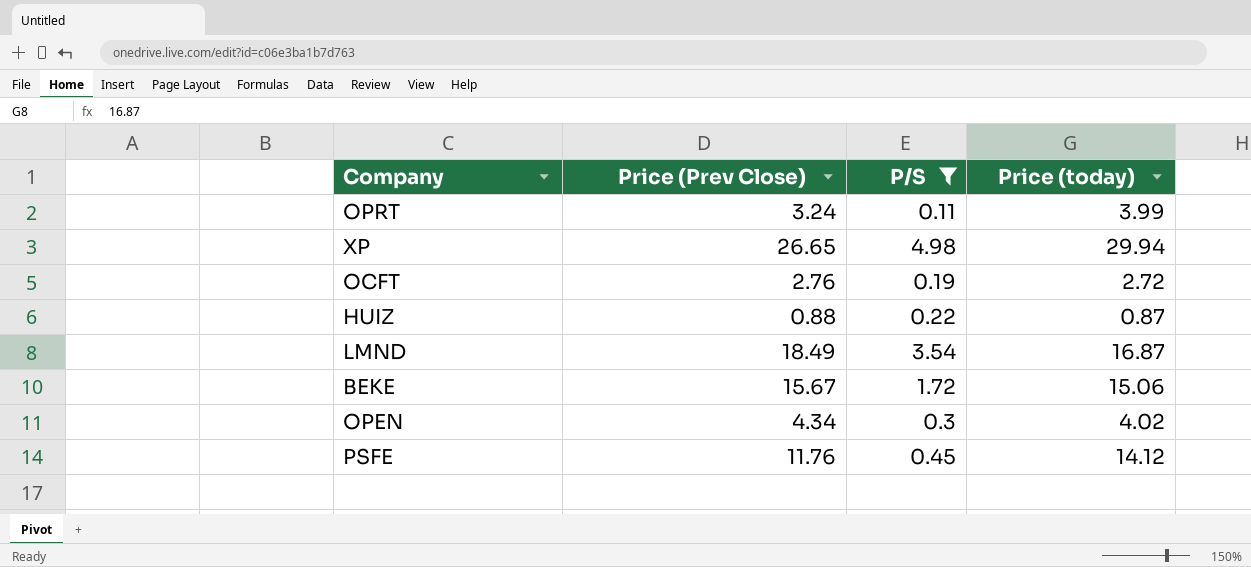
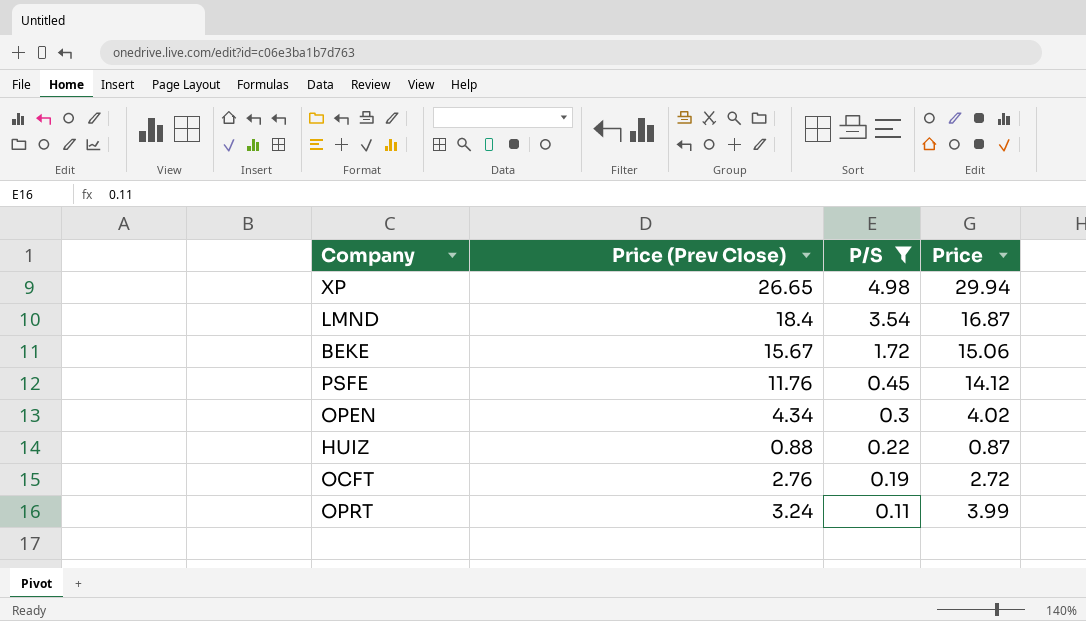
row order: none -> P/S descending
column name: Price (today) -> Price
LMND | Price (Prev Close): 18.49 -> 18.4

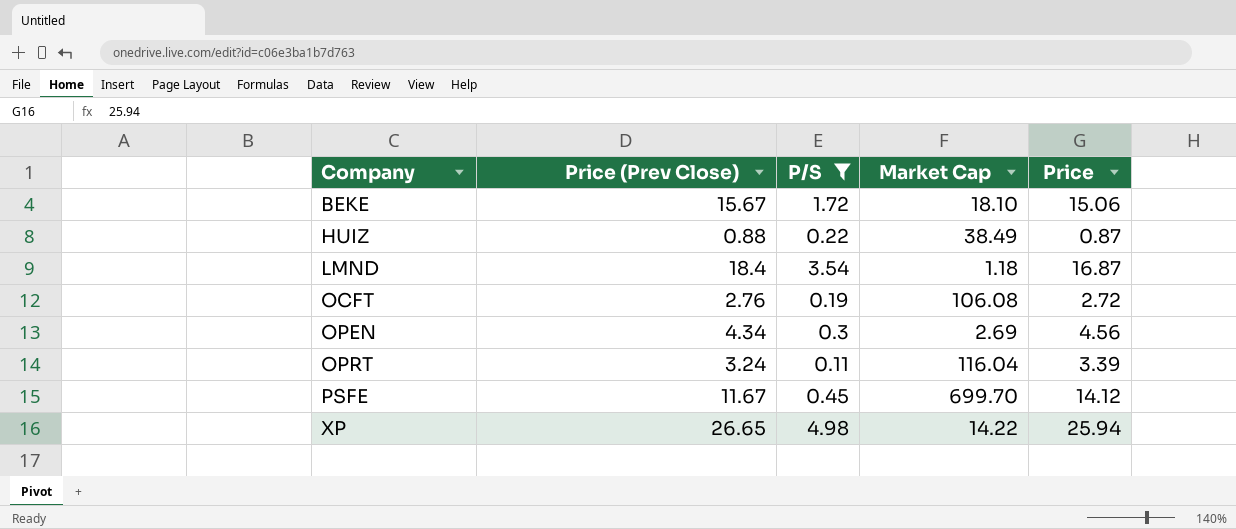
row order: P/S descending -> Company ascending
column Market Cap | position: none -> 4
OPEN | Price: 4.02 -> 4.56
OPRT | Price: 3.99 -> 3.39
PSFE | Price (Prev Close): 11.76 -> 11.67
XP | Price: 29.94 -> 25.94

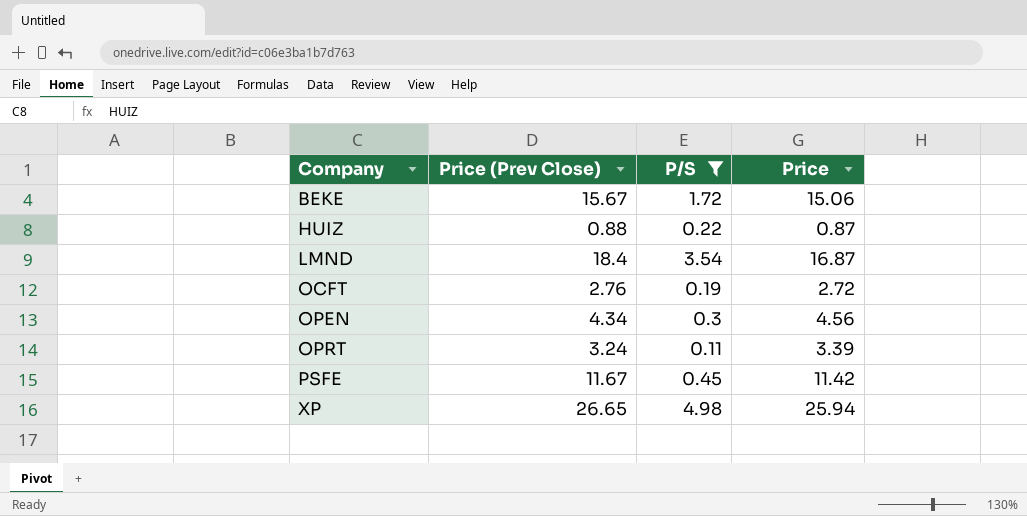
column Market Cap | position: 4 -> none
PSFE | Price: 14.12 -> 11.42

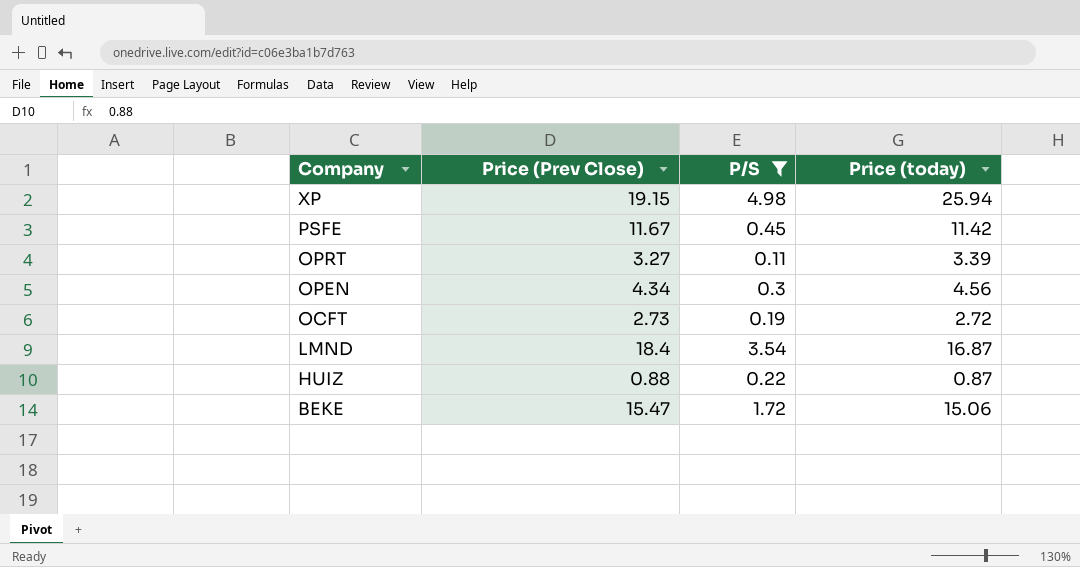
row order: Company ascending -> Company descending
column name: Price -> Price (today)
XP | Price (Prev Close): 26.65 -> 19.15
OPRT | Price (Prev Close): 3.24 -> 3.27
OCFT | Price (Prev Close): 2.76 -> 2.73
BEKE | Price (Prev Close): 15.67 -> 15.47

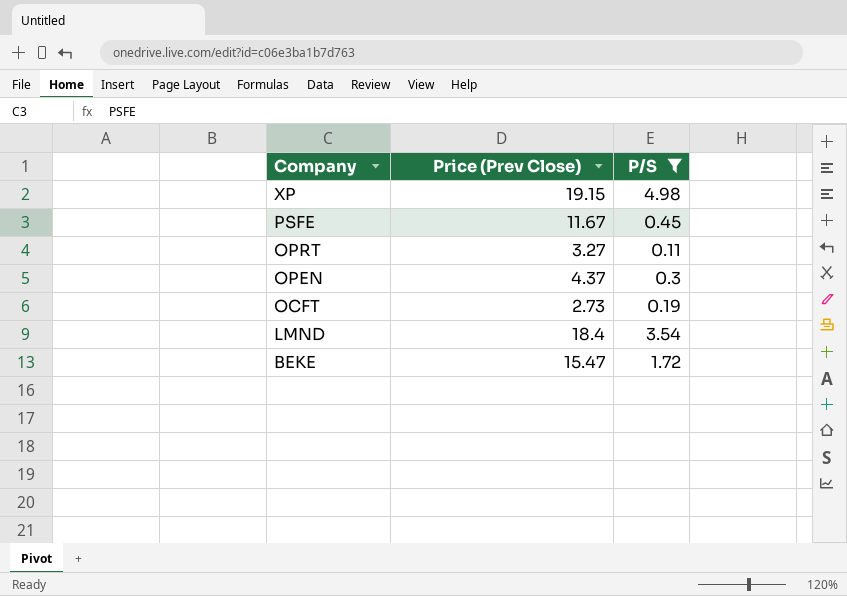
column Price (today) | position: 4 -> none
row HUIZ: 0.88 | 0.22 | 0.87 -> none
OPEN | Price (Prev Close): 4.34 -> 4.37

